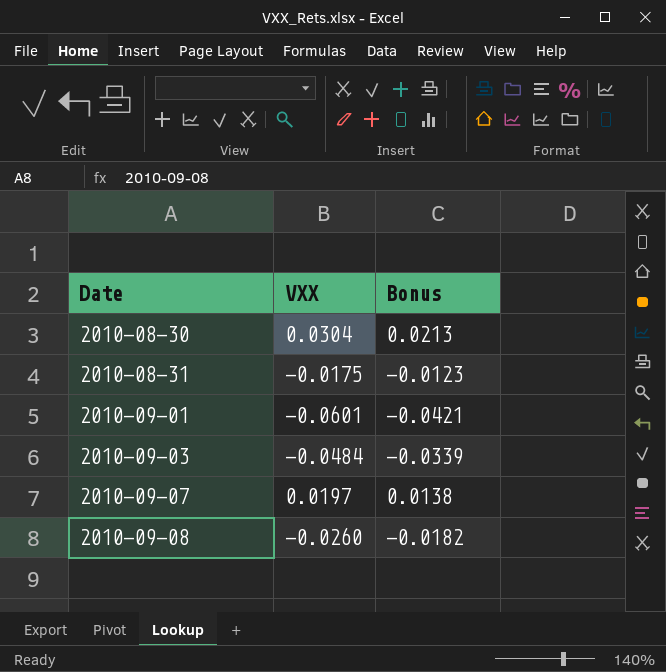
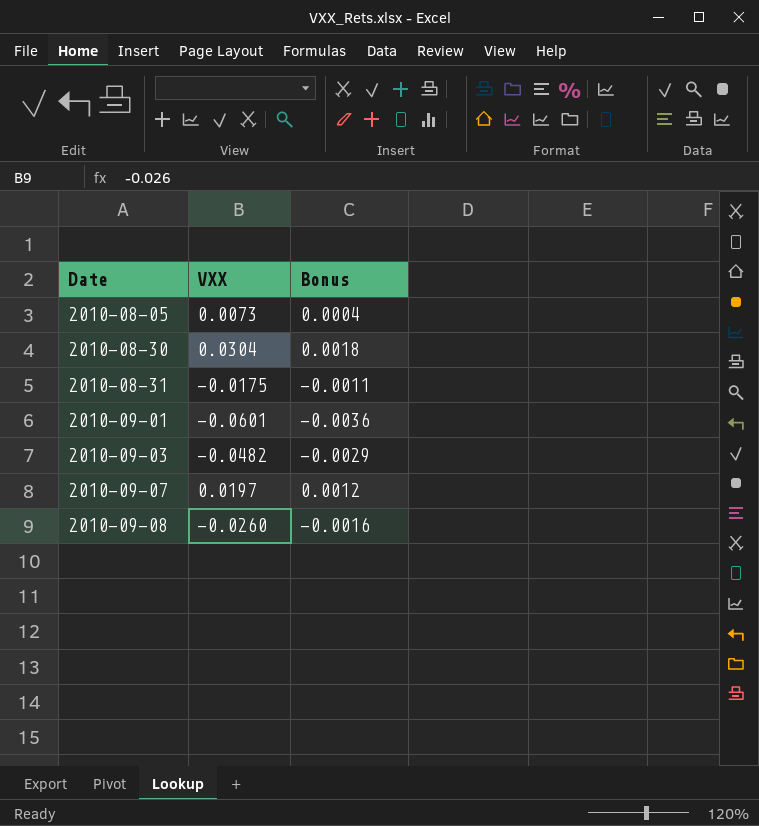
column Bonus | formula: [VXX] * 0.7 -> [VXX] * 0.06
row 2010-08-05: none -> 0.0073 | 0.0004
2010-09-03 | VXX: -0.0484 -> -0.0482

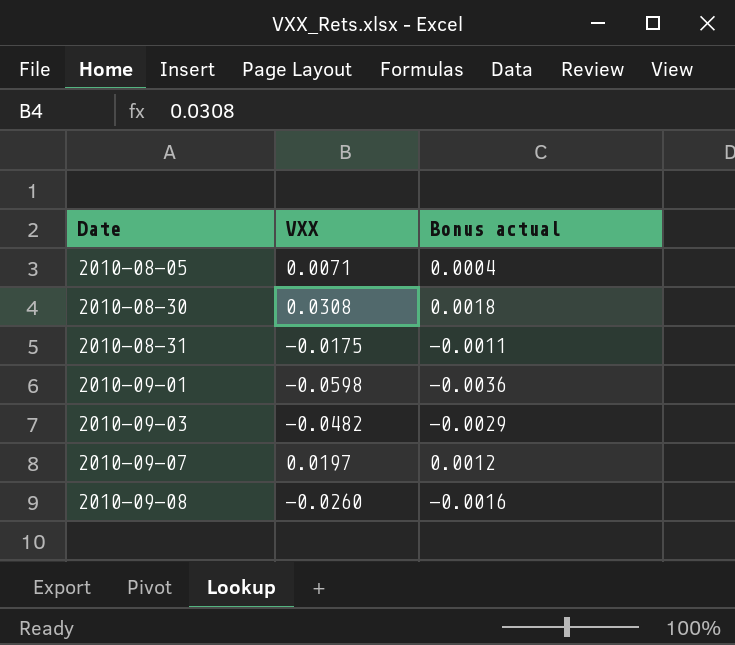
column name: Bonus -> Bonus actual
2010-08-05 | VXX: 0.0073 -> 0.0071
2010-08-30 | VXX: 0.0304 -> 0.0308
2010-09-01 | VXX: -0.0601 -> -0.0598

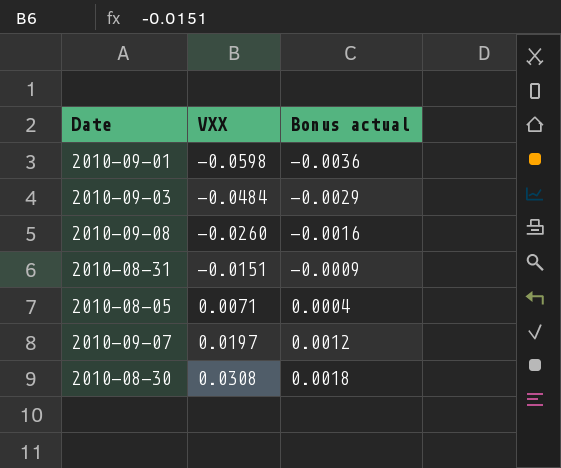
row order: Date ascending -> VXX ascending
2010-09-03 | VXX: -0.0482 -> -0.0484
2010-08-31 | VXX: -0.0175 -> -0.0151
2010-08-31 | Bonus actual: -0.0011 -> -0.0009

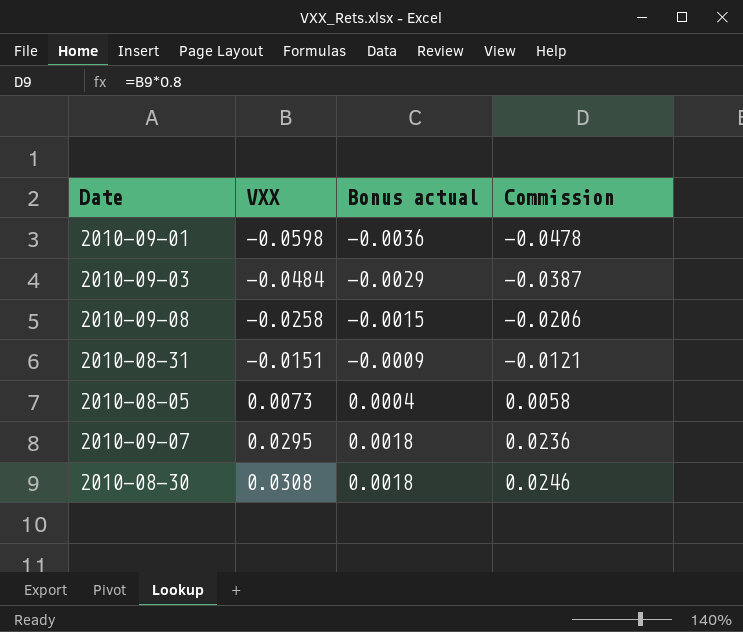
column Commission | formula: none -> [VXX] * 0.8
2010-09-08 | VXX: -0.0260 -> -0.0258
2010-09-08 | Bonus actual: -0.0016 -> -0.0015
2010-08-05 | VXX: 0.0071 -> 0.0073
2010-09-07 | VXX: 0.0197 -> 0.0295
2010-09-07 | Bonus actual: 0.0012 -> 0.0018

